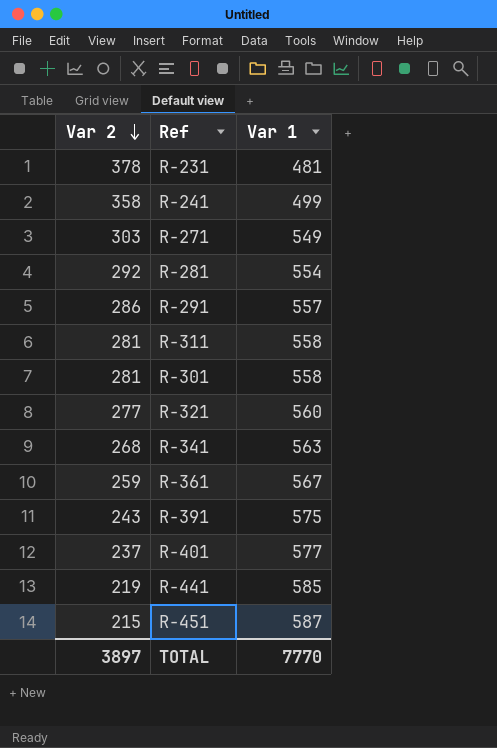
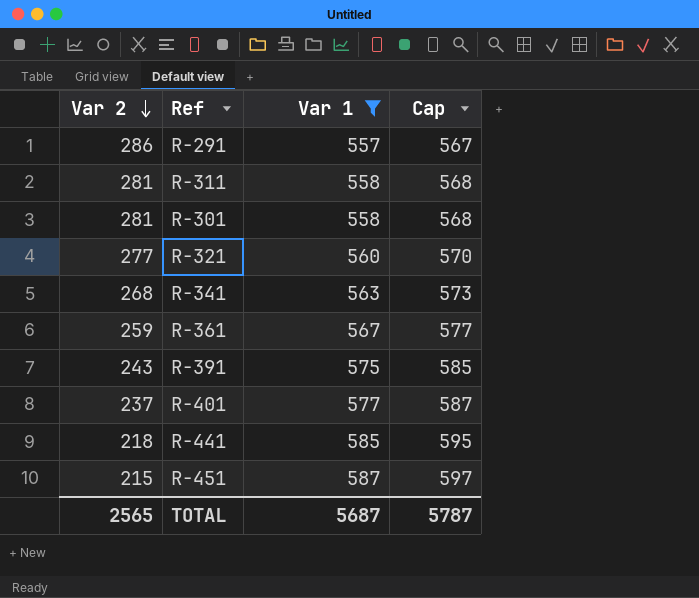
filter: none -> Var 1 >= 557
column Cap | formula: none -> [Var 1] + 10
R-441 | Var 2: 219 -> 218
TOTAL | Var 2: 3897 -> 2565
TOTAL | Var 1: 7770 -> 5687

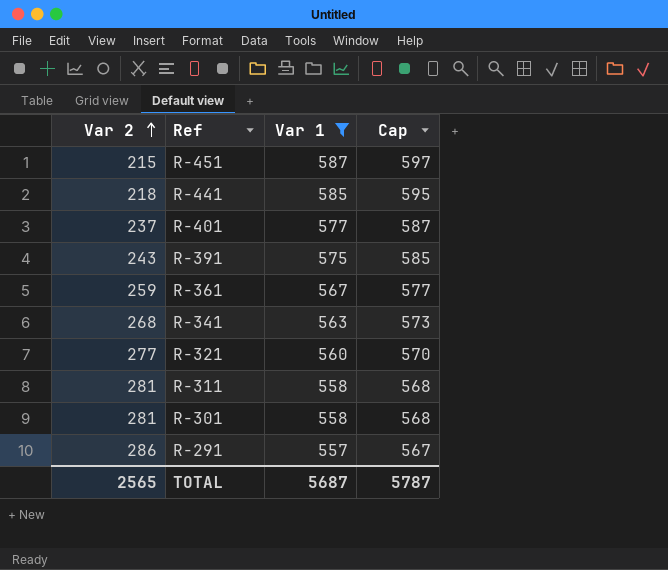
row order: Var 2 descending -> Var 2 ascending

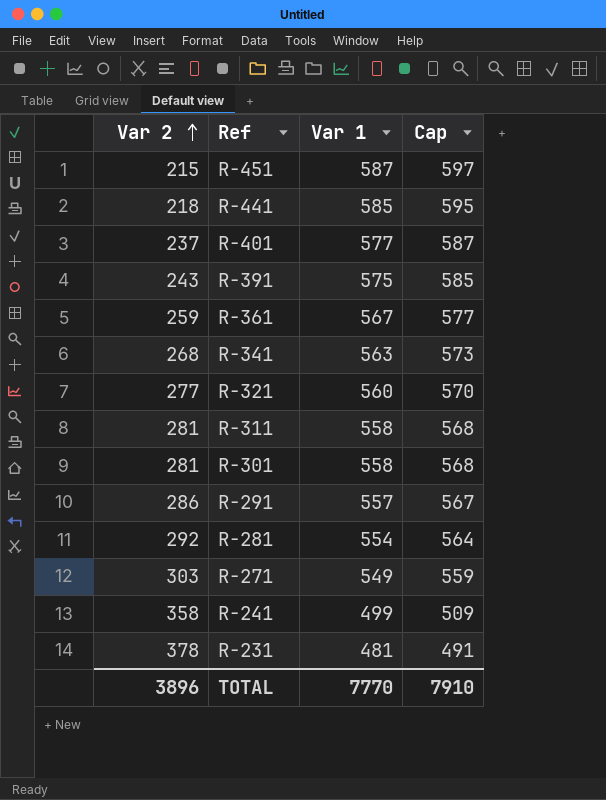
filter: Var 1 >= 557 -> none
TOTAL | Var 2: 2565 -> 3896
TOTAL | Var 1: 5687 -> 7770
TOTAL | Cap: 5787 -> 7910

